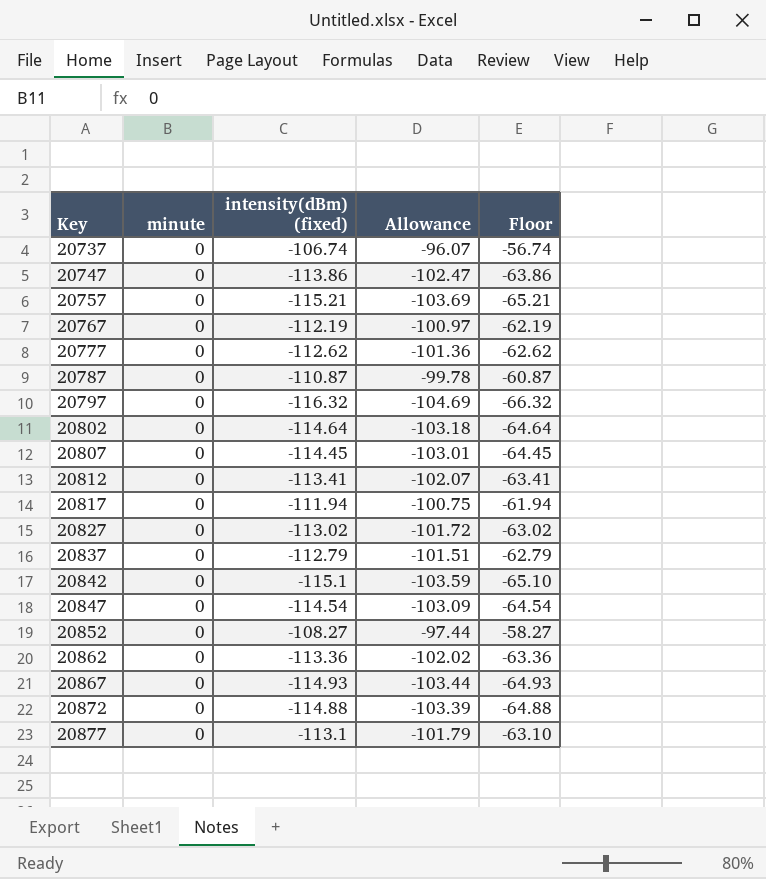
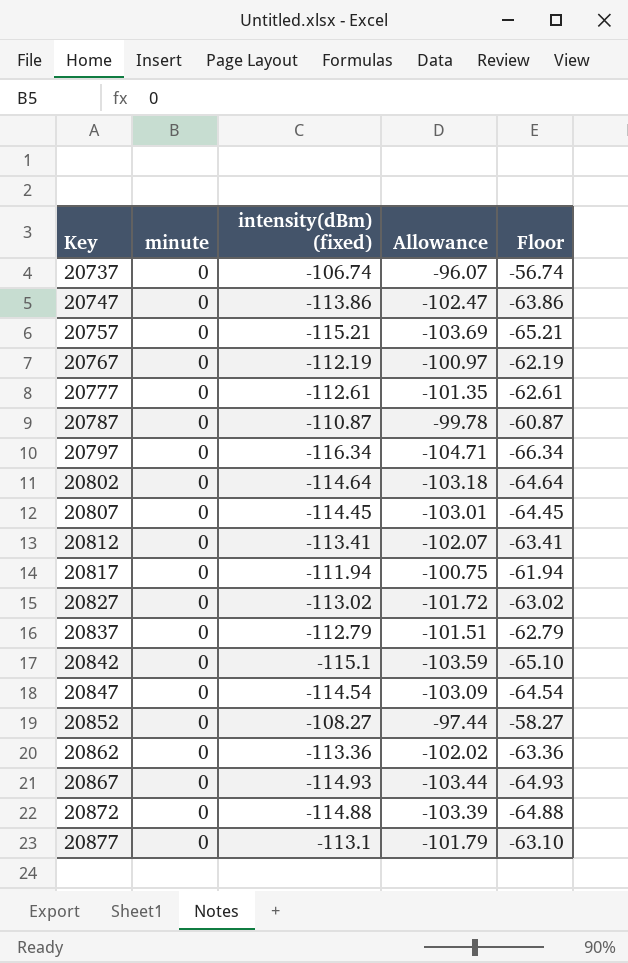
20777 | intensity(dBm) (fixed): -112.62 -> -112.61
20777 | Allowance: -101.36 -> -101.35
20777 | Floor: -62.62 -> -62.61
20797 | intensity(dBm) (fixed): -116.32 -> -116.34
20797 | Allowance: -104.69 -> -104.71
20797 | Floor: -66.32 -> -66.34

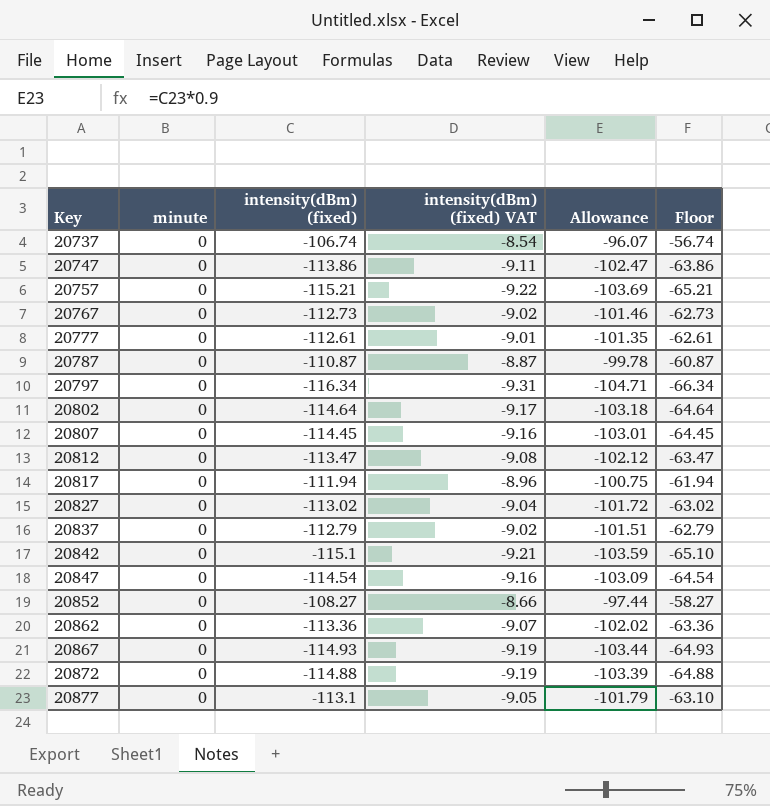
column intensity(dBm) (fixed) VAT | formula: none -> [intensity(dBm) (fixed)] * 0.08
20767 | intensity(dBm) (fixed): -112.19 -> -112.73
20767 | Allowance: -100.97 -> -101.46
20767 | Floor: -62.19 -> -62.73
20812 | intensity(dBm) (fixed): -113.41 -> -113.47
20812 | Allowance: -102.07 -> -102.12
20812 | Floor: -63.41 -> -63.47

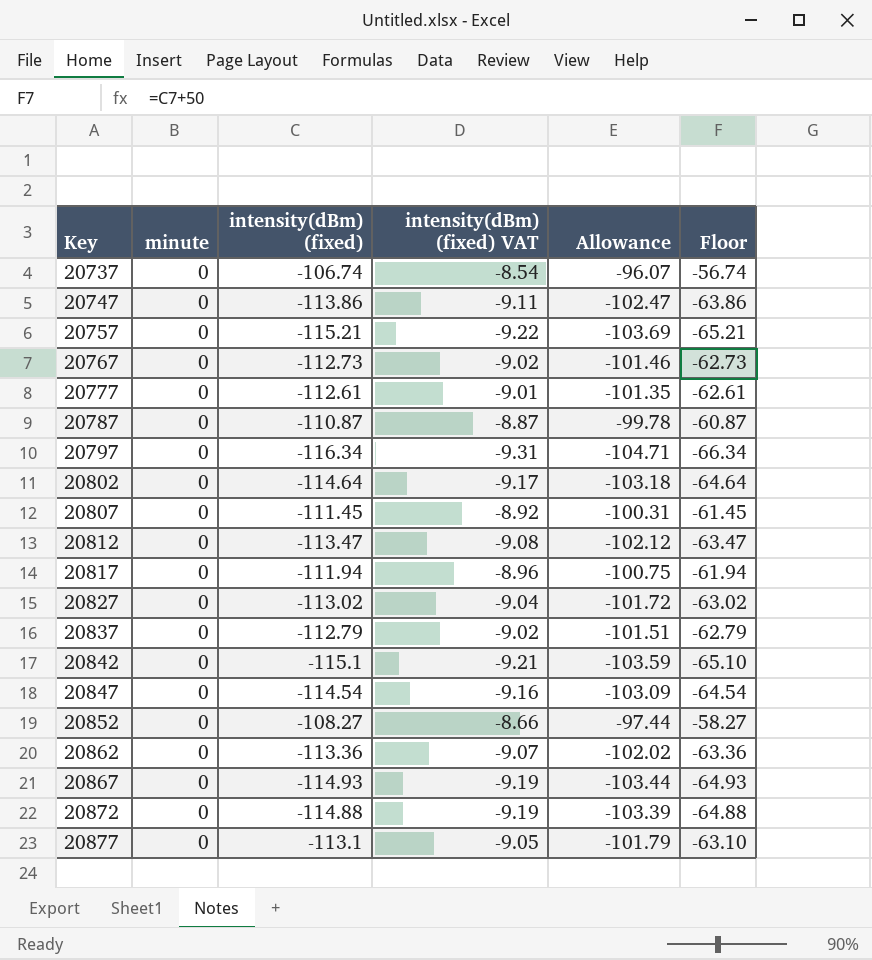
20807 | intensity(dBm) (fixed): -114.45 -> -111.45
20807 | intensity(dBm) (fixed) VAT: -9.16 -> -8.92
20807 | Allowance: -103.01 -> -100.31
20807 | Floor: -64.45 -> -61.45

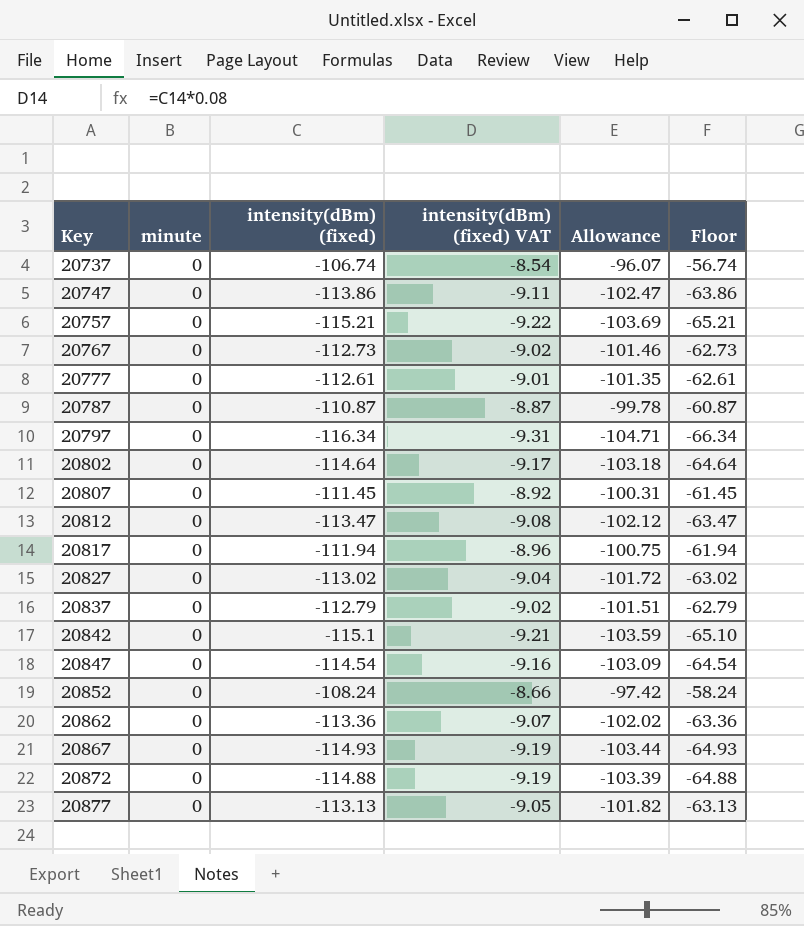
20852 | intensity(dBm) (fixed): -108.27 -> -108.24
20852 | Allowance: -97.44 -> -97.42
20852 | Floor: -58.27 -> -58.24
20877 | intensity(dBm) (fixed): -113.1 -> -113.13
20877 | Allowance: -101.79 -> -101.82
20877 | Floor: -63.10 -> -63.13

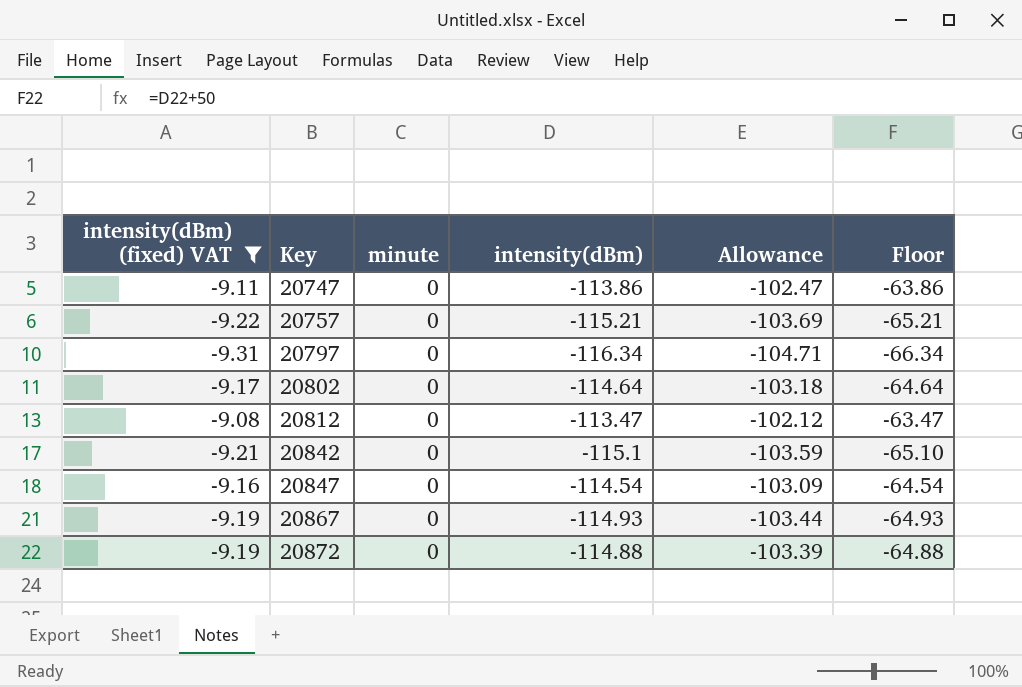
filter: none -> intensity(dBm) (fixed) VAT <= -9.08
column intensity(dBm) (fixed) VAT | position: 4 -> 1
column name: intensity(dBm) (fixed) -> intensity(dBm)

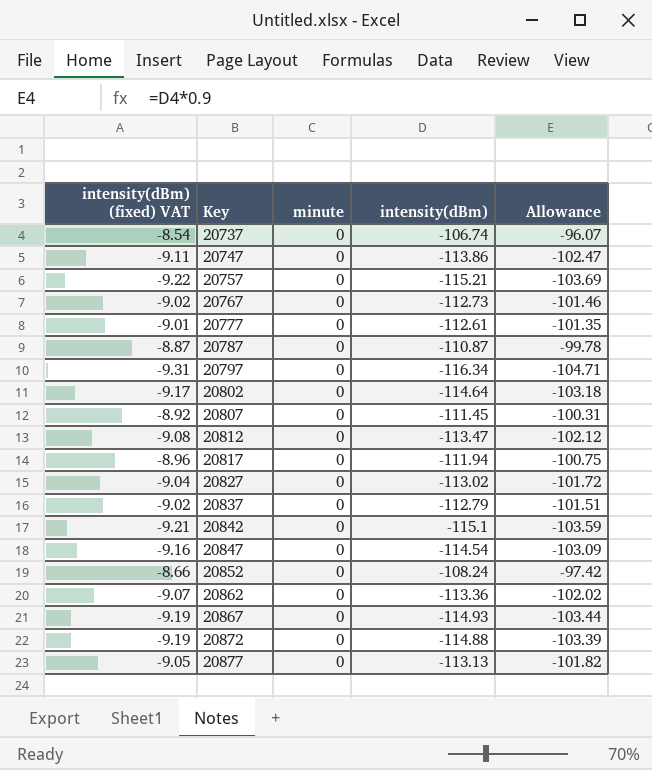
filter: intensity(dBm) (fixed) VAT <= -9.08 -> none
column Floor | formula: [intensity(dBm)] + 50 -> none

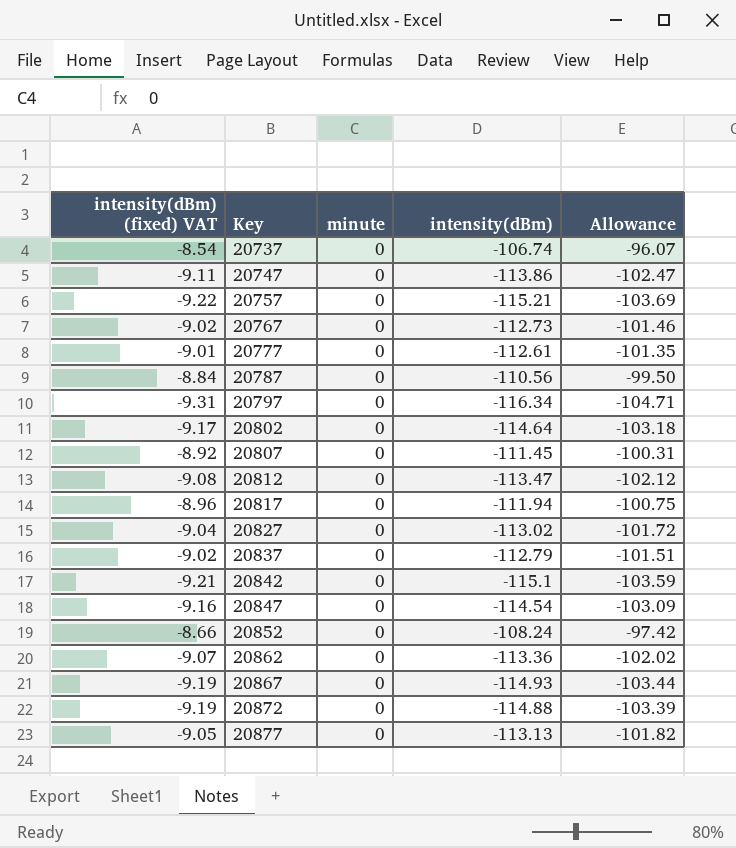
20787 | intensity(dBm) (fixed) VAT: -8.87 -> -8.84
20787 | intensity(dBm): -110.87 -> -110.56
20787 | Allowance: -99.78 -> -99.50

